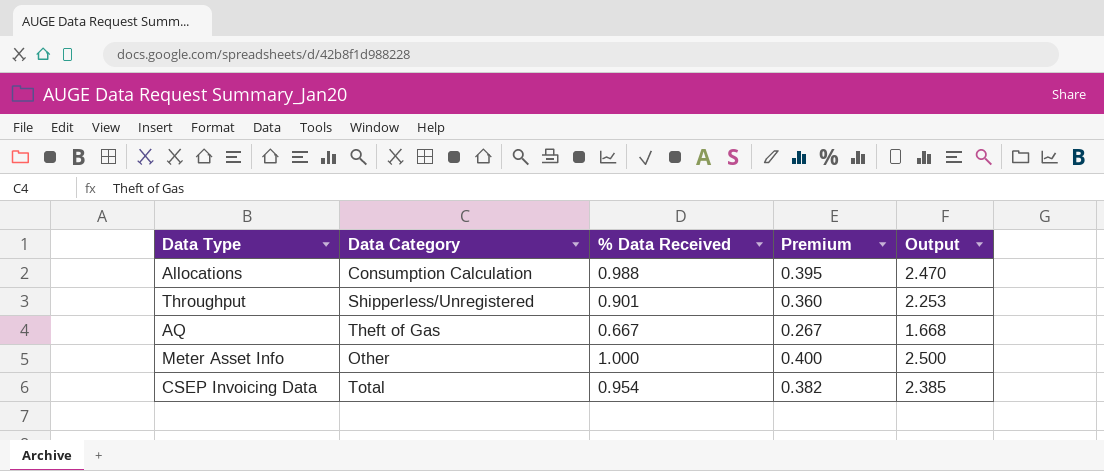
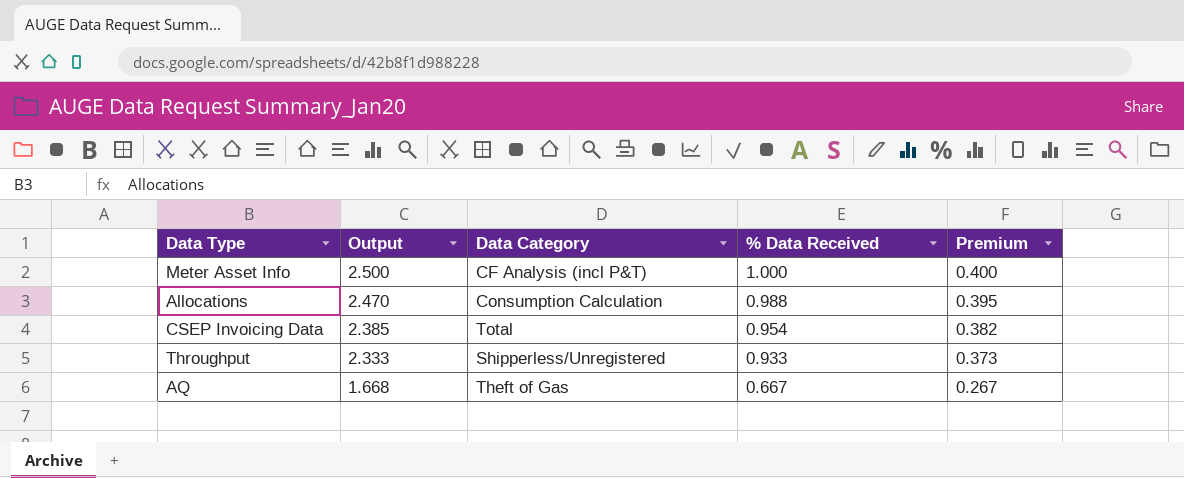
row order: none -> Output descending
column Output | position: 5 -> 2
Meter Asset Info | Data Category: Other -> CF Analysis (incl P&T)
Throughput | Output: 2.253 -> 2.333
Throughput | % Data Received: 0.901 -> 0.933
Throughput | Premium: 0.360 -> 0.373

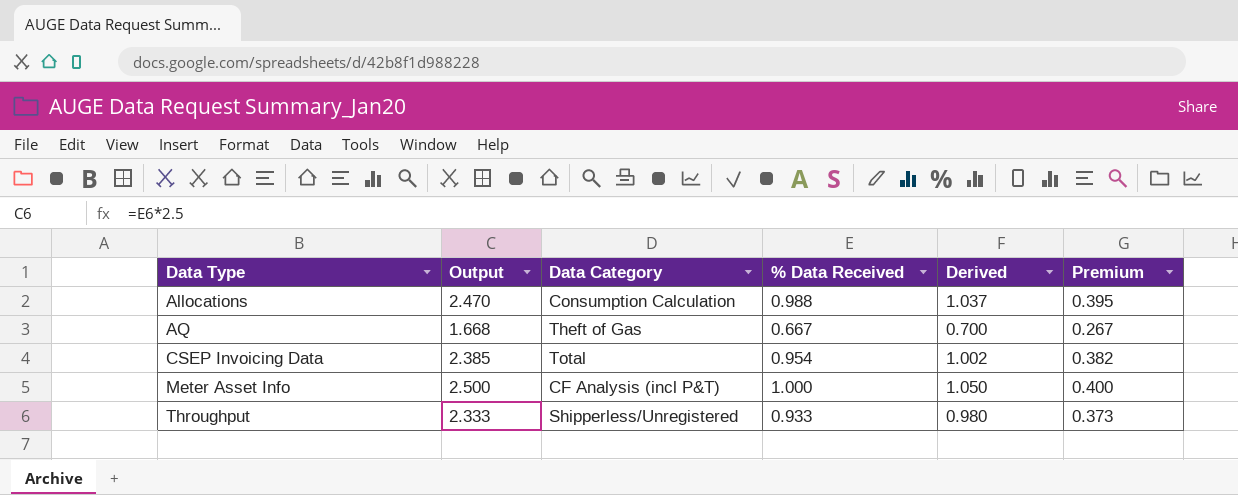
row order: Output descending -> Data Type ascending
column Derived | formula: none -> [% Data Received] * 1.05

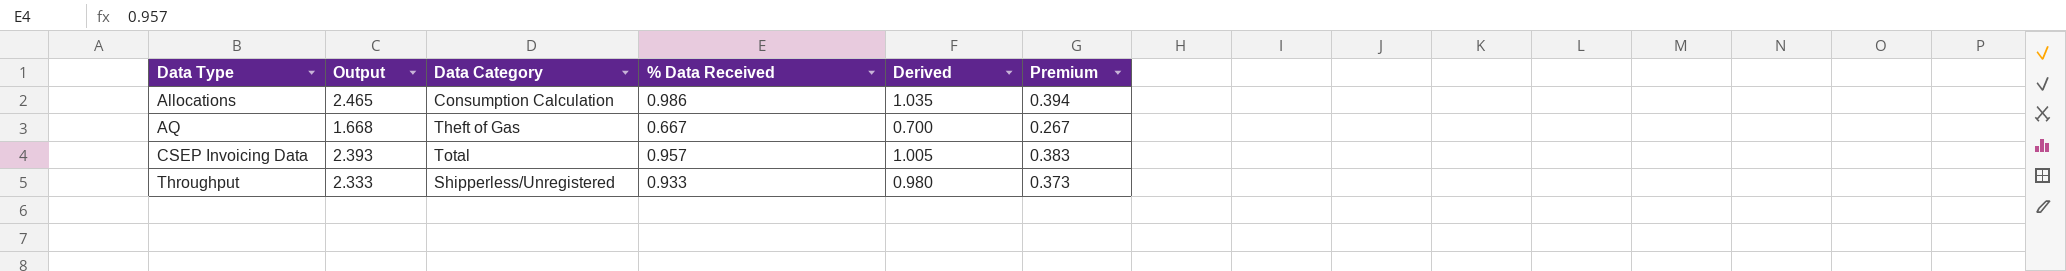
row Meter Asset Info: 2.500 | CF Analysis (incl P&T) | 1.000 | 1.050 | 0.400 -> none
Allocations | Output: 2.470 -> 2.465
Allocations | % Data Received: 0.988 -> 0.986
Allocations | Derived: 1.037 -> 1.035
Allocations | Premium: 0.395 -> 0.394
CSEP Invoicing Data | Output: 2.385 -> 2.393
CSEP Invoicing Data | % Data Received: 0.954 -> 0.957
CSEP Invoicing Data | Derived: 1.002 -> 1.005
CSEP Invoicing Data | Premium: 0.382 -> 0.383

